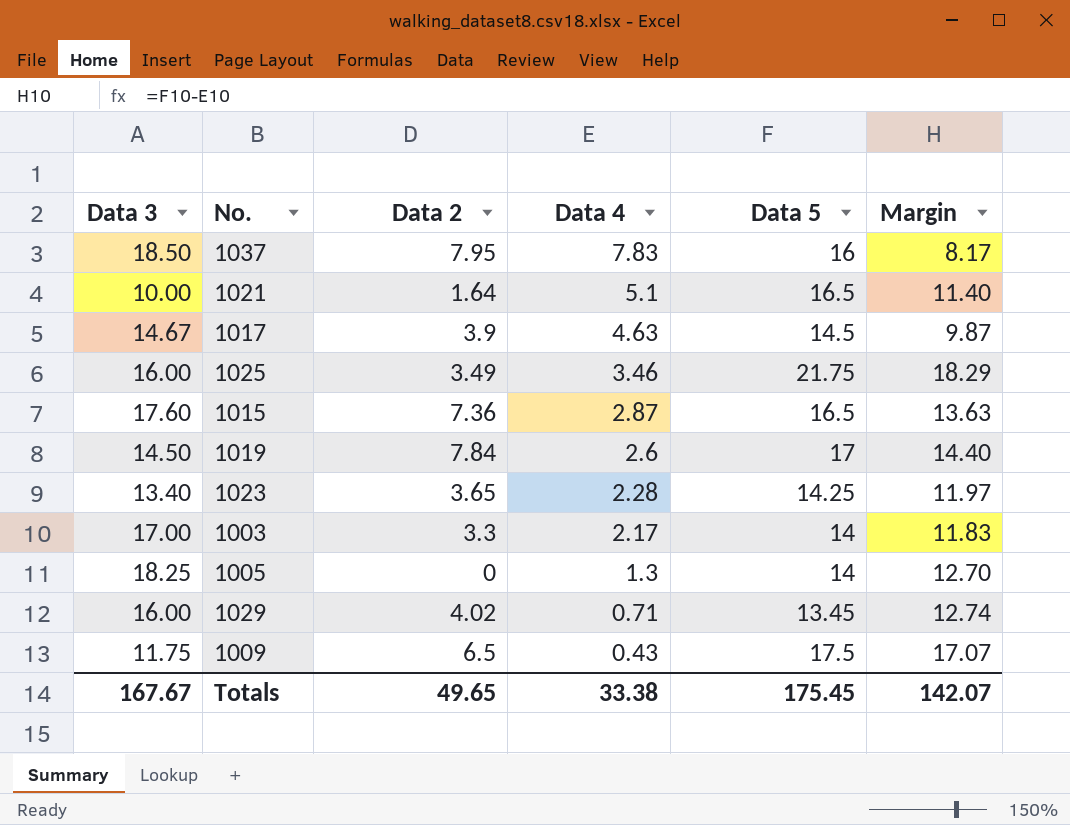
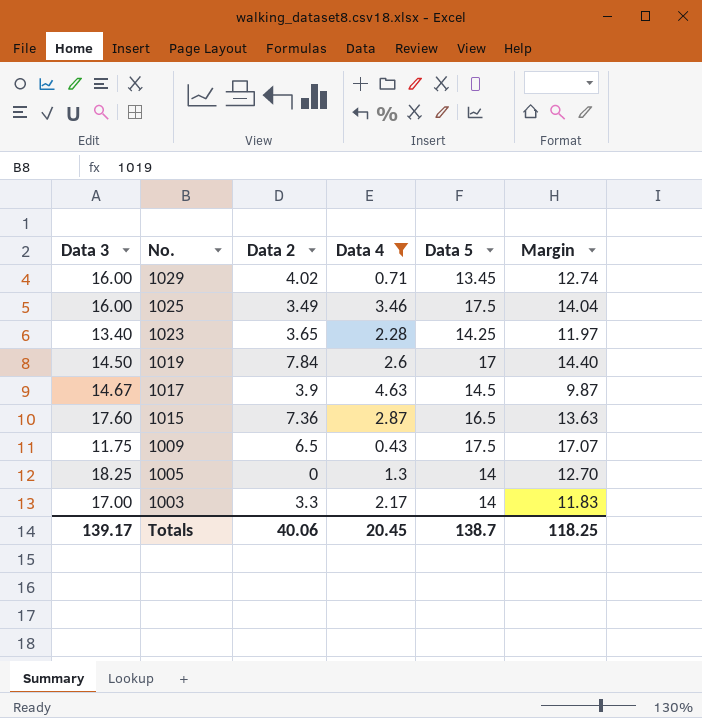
filter: none -> Data 4 <= 4.63
row order: Data 4 descending -> No. descending
1025 | Data 5: 21.75 -> 17.5
1025 | Margin: 18.29 -> 14.04
Totals | Data 3: 167.67 -> 139.17
Totals | Data 2: 49.65 -> 40.06
Totals | Data 4: 33.38 -> 20.45
Totals | Data 5: 175.45 -> 138.7
Totals | Margin: 142.07 -> 118.25

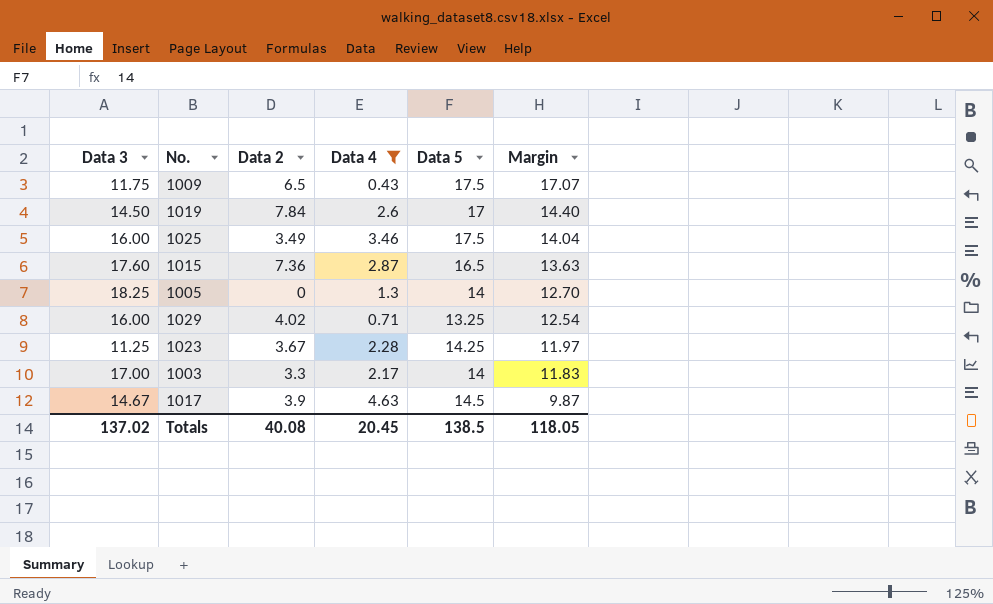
row order: No. descending -> Margin descending
1029 | Data 5: 13.45 -> 13.25
1029 | Margin: 12.74 -> 12.54
1023 | Data 3: 13.40 -> 11.25
1023 | Data 2: 3.65 -> 3.67
Totals | Data 3: 139.17 -> 137.02
Totals | Data 2: 40.06 -> 40.08
Totals | Data 5: 138.7 -> 138.5
Totals | Margin: 118.25 -> 118.05

